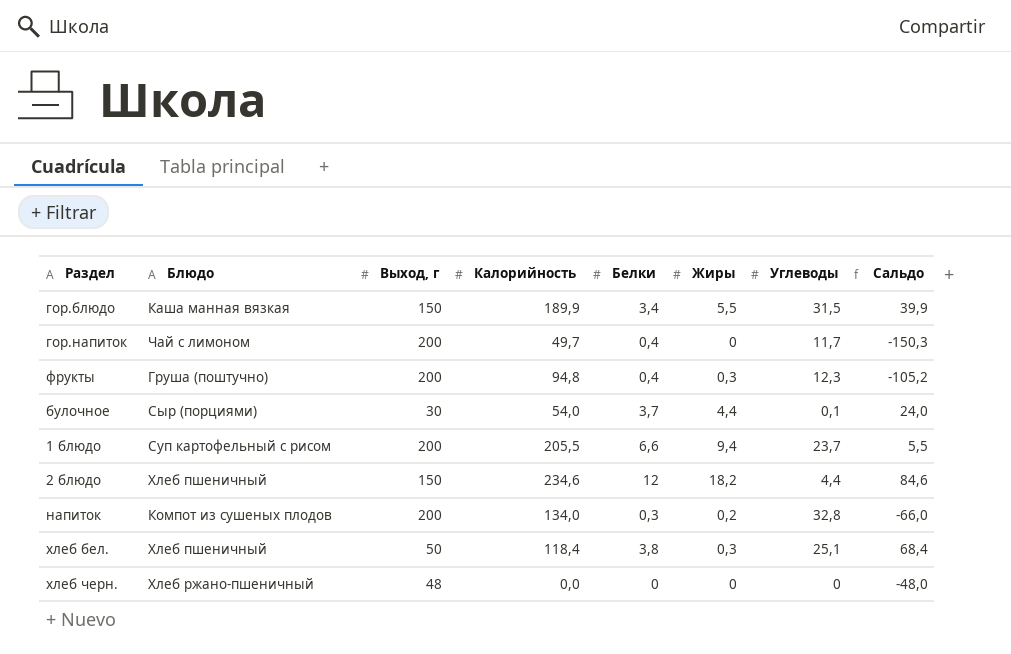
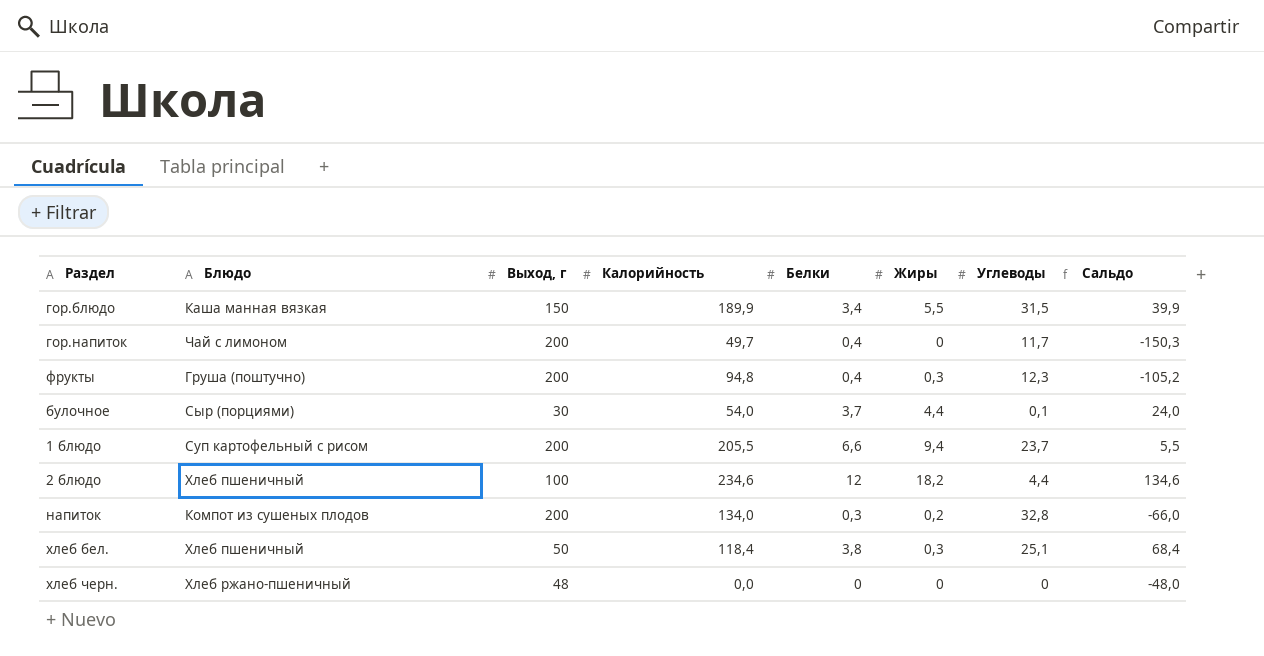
2 блюдо | Выход, г: 150 -> 100
2 блюдо | Сальдо: 84,6 -> 134,6

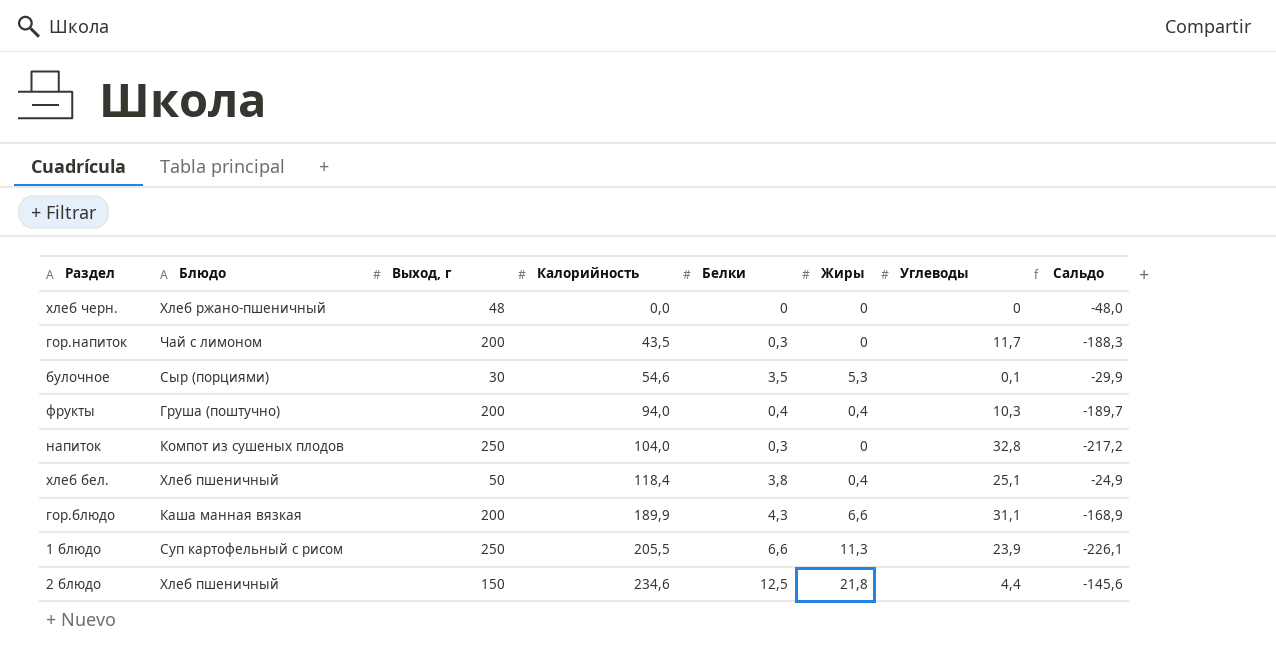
row order: none -> Калорийность ascending
column Сальдо | formula: [Калорийность] - [Выход, г] -> [Углеводы] - [Выход, г]
гор.напиток | Калорийность: 49,7 -> 43,5
гор.напиток | Белки: 0,4 -> 0,3
булочное | Калорийность: 54,0 -> 54,6
булочное | Белки: 3,7 -> 3,5
булочное | Жиры: 4,4 -> 5,3
фрукты | Калорийность: 94,8 -> 94,0
фрукты | Жиры: 0,3 -> 0,4
фрукты | Углеводы: 12,3 -> 10,3
напиток | Выход, г: 200 -> 250
напиток | Калорийность: 134,0 -> 104,0
напиток | Жиры: 0,2 -> 0
хлеб бел. | Жиры: 0,3 -> 0,4
гор.блюдо | Выход, г: 150 -> 200
гор.блюдо | Белки: 3,4 -> 4,3
гор.блюдо | Жиры: 5,5 -> 6,6
гор.блюдо | Углеводы: 31,5 -> 31,1
1 блюдо | Выход, г: 200 -> 250
1 блюдо | Жиры: 9,4 -> 11,3
1 блюдо | Углеводы: 23,7 -> 23,9
2 блюдо | Выход, г: 100 -> 150
2 блюдо | Белки: 12 -> 12,5
2 блюдо | Жиры: 18,2 -> 21,8

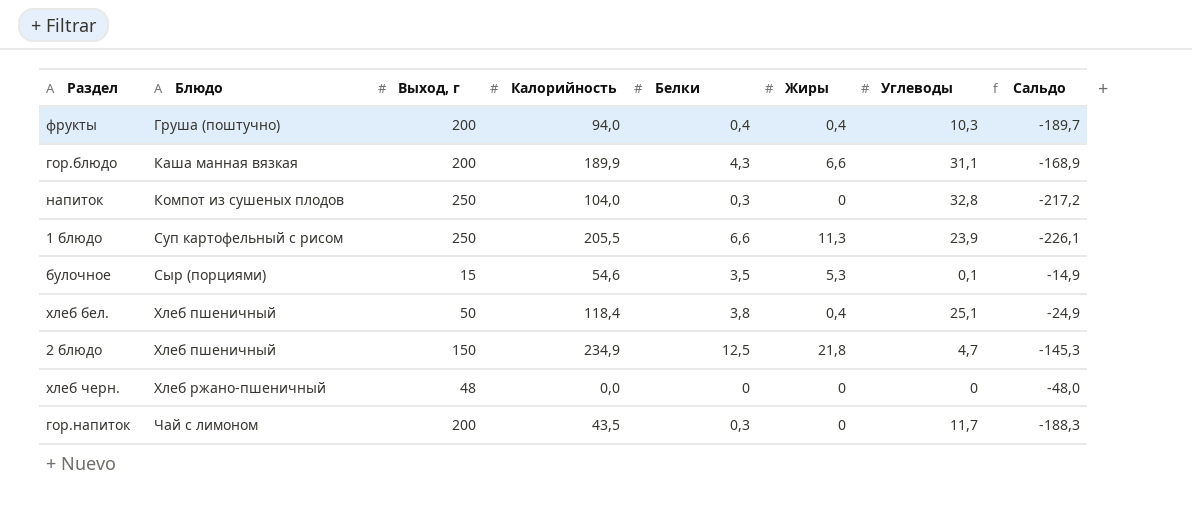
row order: Калорийность ascending -> Блюдо ascending
булочное | Выход, г: 30 -> 15
булочное | Сальдо: -29,9 -> -14,9
2 блюдо | Калорийность: 234,6 -> 234,9
2 блюдо | Углеводы: 4,4 -> 4,7
2 блюдо | Сальдо: -145,6 -> -145,3

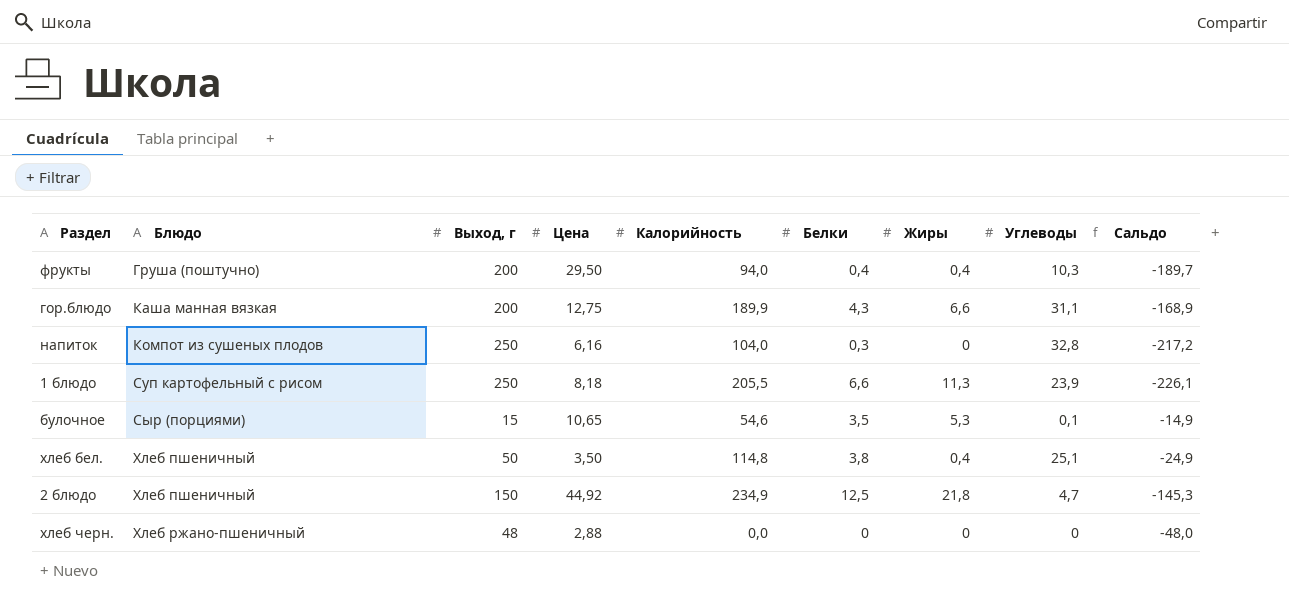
column Цена | position: none -> 4
row гор.напиток: Чай с лимоном | 200 | 43,5 | 0,3 | 0 | 11,7 | -188,3 -> none
хлеб бел. | Калорийность: 118,4 -> 114,8

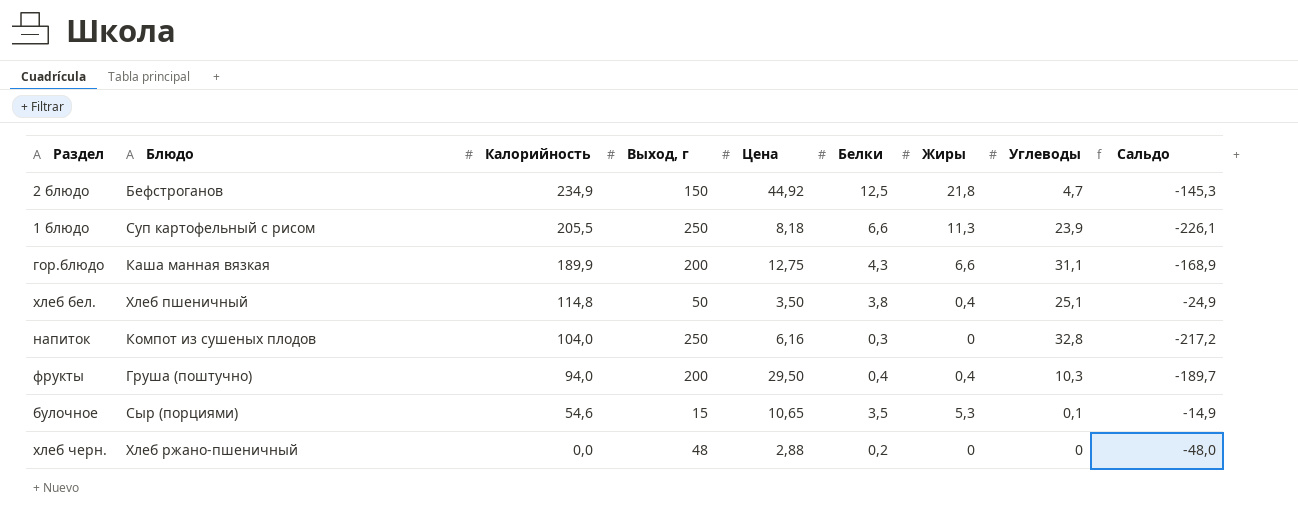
row order: Блюдо ascending -> Калорийность descending
column Калорийность | position: 5 -> 3
2 блюдо | Блюдо: Хлеб пшеничный -> Бефстроганов
хлеб черн. | Белки: 0 -> 0,2

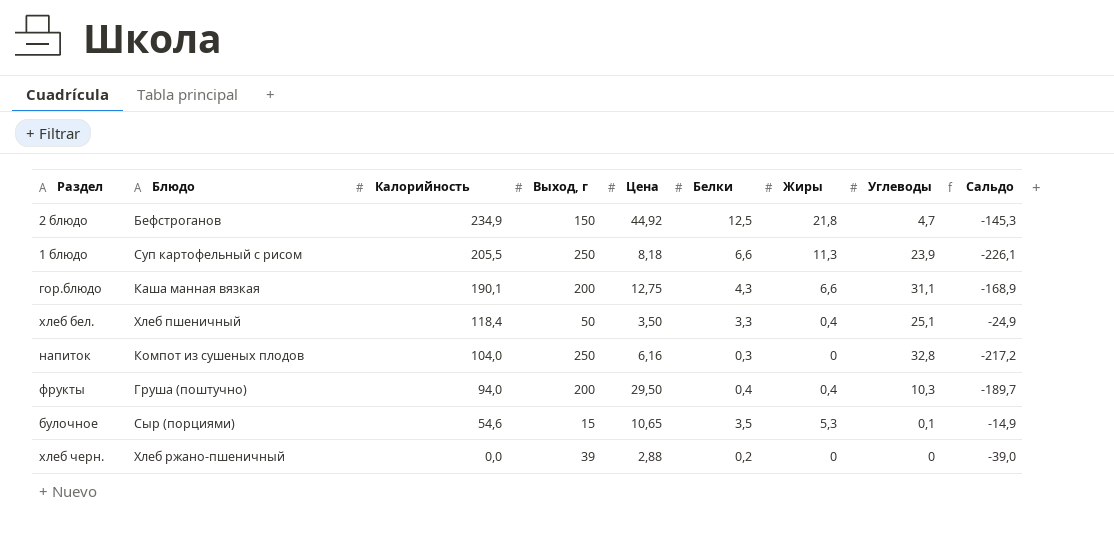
гор.блюдо | Калорийность: 189,9 -> 190,1
хлеб бел. | Калорийность: 114,8 -> 118,4
хлеб бел. | Белки: 3,8 -> 3,3
хлеб черн. | Выход, г: 48 -> 39
хлеб черн. | Сальдо: -48,0 -> -39,0

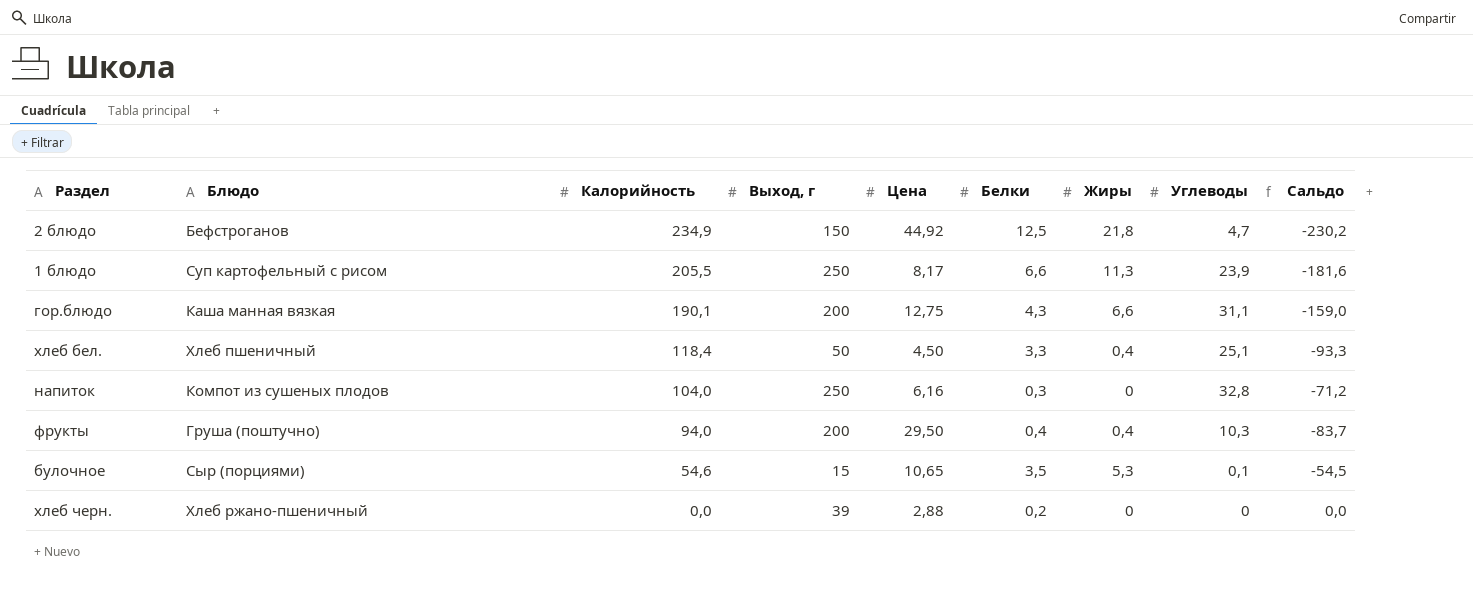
column Сальдо | formula: [Углеводы] - [Выход, г] -> [Углеводы] - [Калорийность]
1 блюдо | Цена: 8,18 -> 8,17
хлеб бел. | Цена: 3,50 -> 4,50

